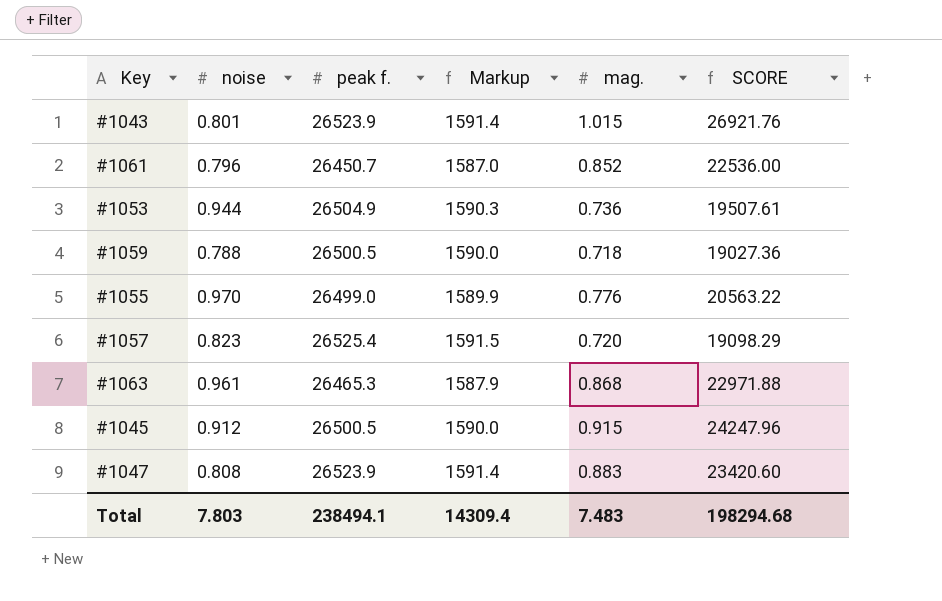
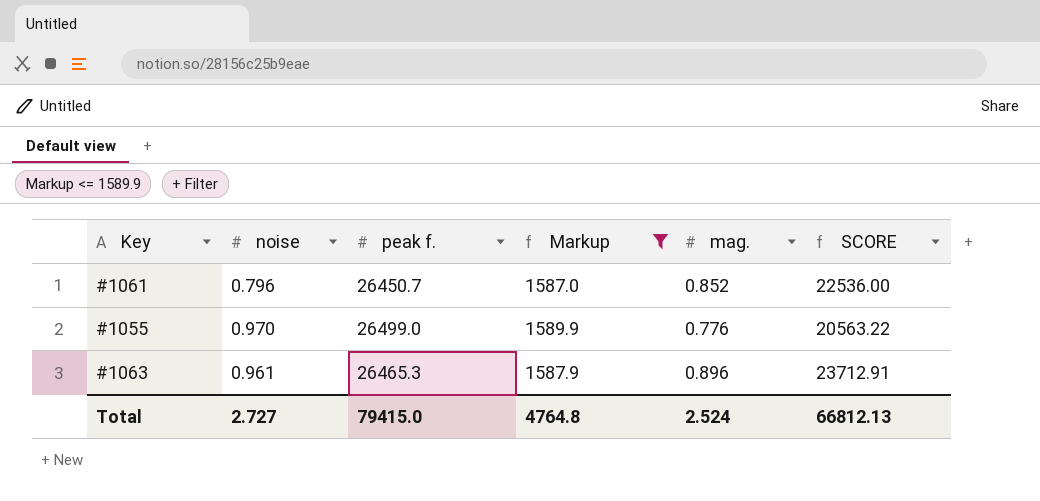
filter: none -> Markup <= 1589.9
#1063 | mag.: 0.868 -> 0.896
#1063 | SCORE: 22971.88 -> 23712.91
Total | noise: 7.803 -> 2.727
Total | peak f.: 238494.1 -> 79415.0
Total | Markup: 14309.4 -> 4764.8
Total | mag.: 7.483 -> 2.524
Total | SCORE: 198294.68 -> 66812.13

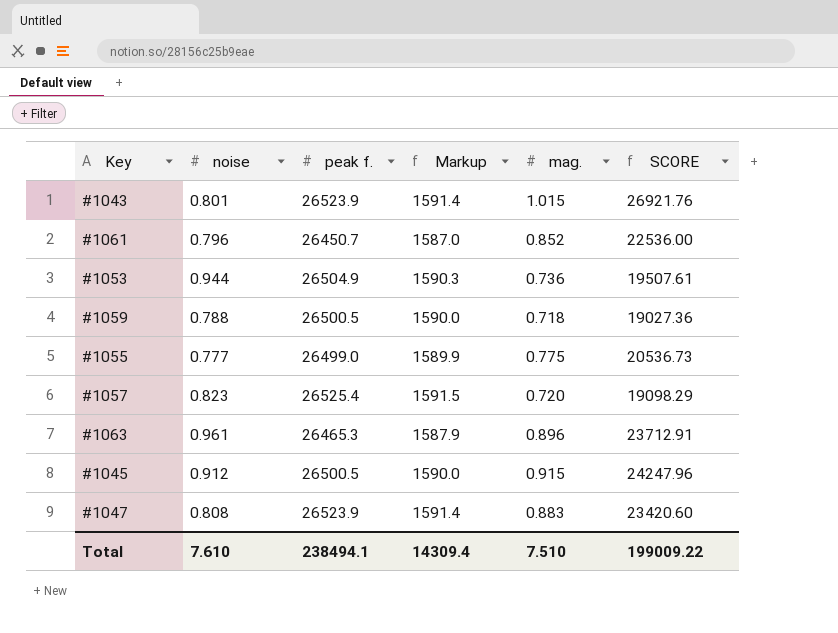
filter: Markup <= 1589.9 -> none
#1055 | noise: 0.970 -> 0.777
#1055 | mag.: 0.776 -> 0.775
#1055 | SCORE: 20563.22 -> 20536.73
Total | noise: 2.727 -> 7.610
Total | peak f.: 79415.0 -> 238494.1
Total | Markup: 4764.8 -> 14309.4
Total | mag.: 2.524 -> 7.510
Total | SCORE: 66812.13 -> 199009.22

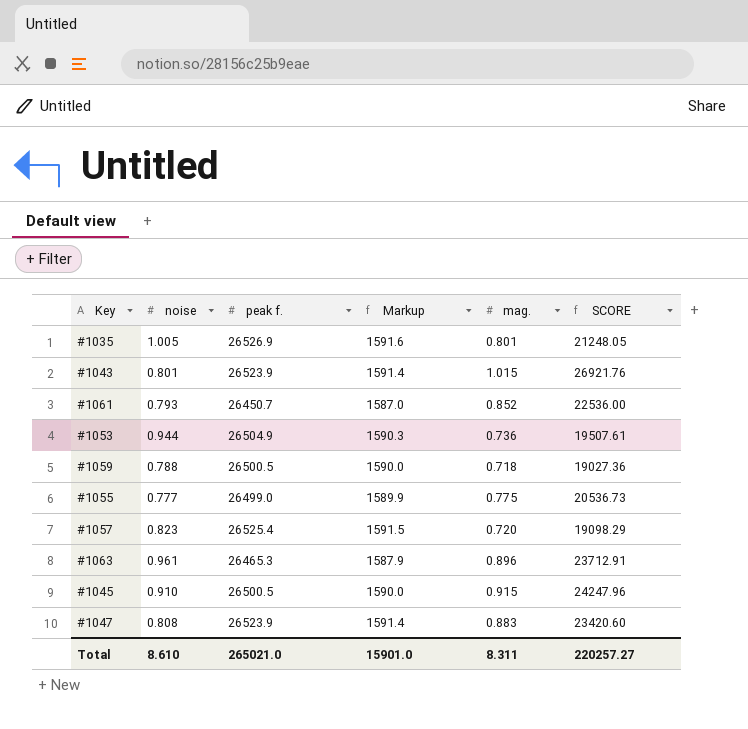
row #1035: none -> 1.005 | 26526.9 | 1591.6 | 0.801 | 21248.05
#1061 | noise: 0.796 -> 0.793
#1045 | noise: 0.912 -> 0.910
Total | noise: 7.610 -> 8.610
Total | peak f.: 238494.1 -> 265021.0
Total | Markup: 14309.4 -> 15901.0
Total | mag.: 7.510 -> 8.311
Total | SCORE: 199009.22 -> 220257.27

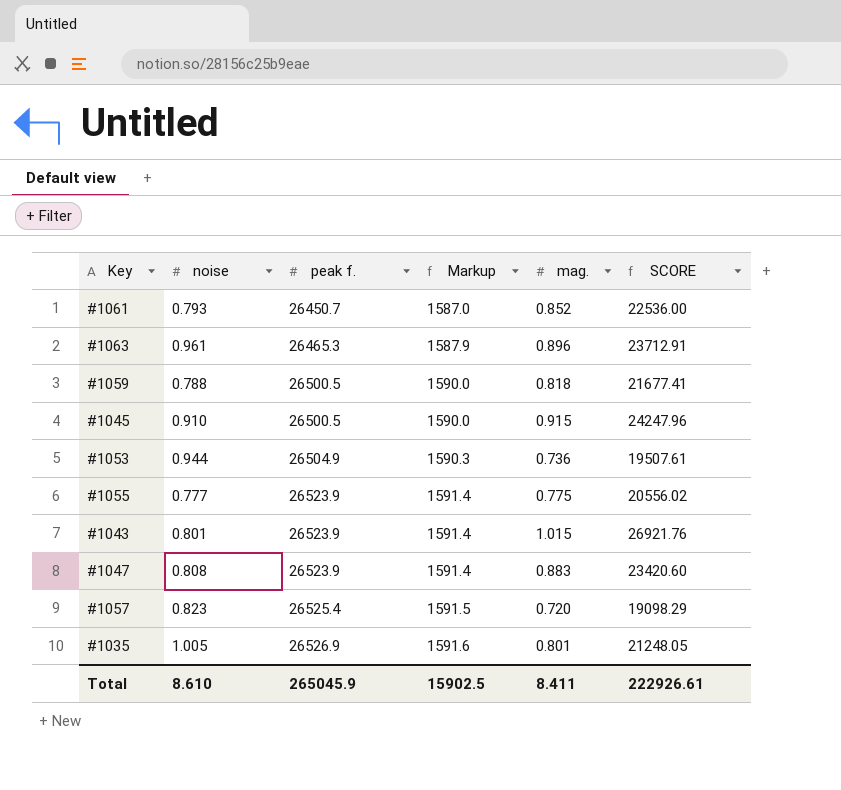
row order: none -> peak f. ascending
#1059 | mag.: 0.718 -> 0.818
#1059 | SCORE: 19027.36 -> 21677.41
#1055 | peak f.: 26499.0 -> 26523.9
#1055 | Markup: 1589.9 -> 1591.4
#1055 | SCORE: 20536.73 -> 20556.02
Total | peak f.: 265021.0 -> 265045.9
Total | Markup: 15901.0 -> 15902.5
Total | mag.: 8.311 -> 8.411
Total | SCORE: 220257.27 -> 222926.61

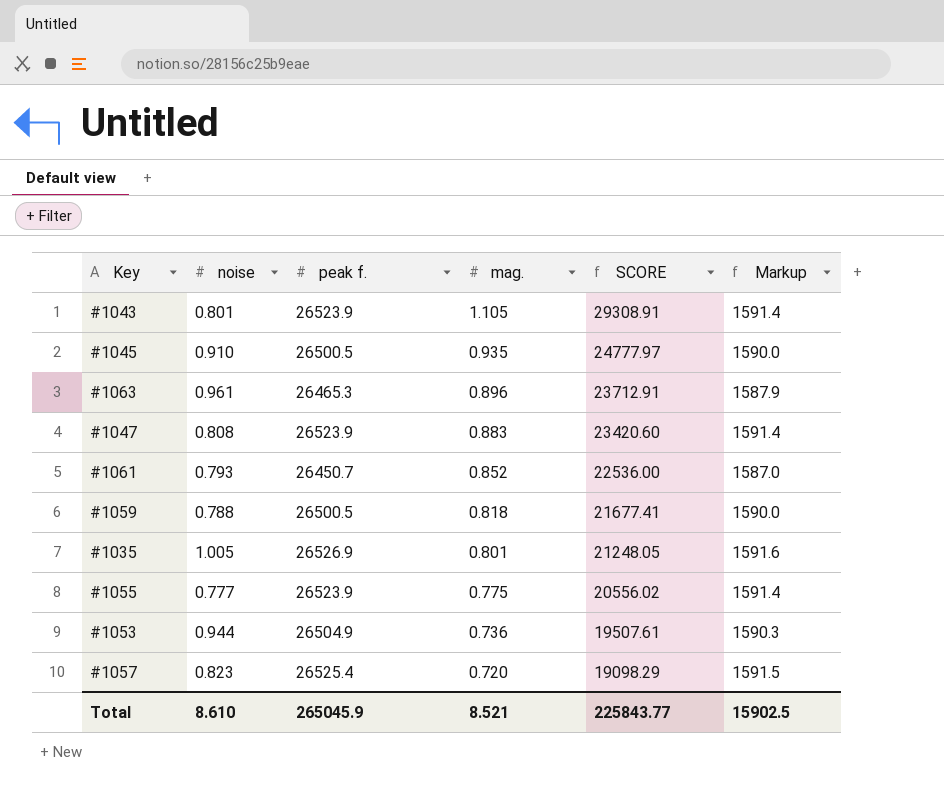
row order: peak f. ascending -> mag. descending
column Markup | position: 4 -> 6
#1043 | mag.: 1.015 -> 1.105
#1043 | SCORE: 26921.76 -> 29308.91
#1045 | mag.: 0.915 -> 0.935
#1045 | SCORE: 24247.96 -> 24777.97
Total | mag.: 8.411 -> 8.521
Total | SCORE: 222926.61 -> 225843.77

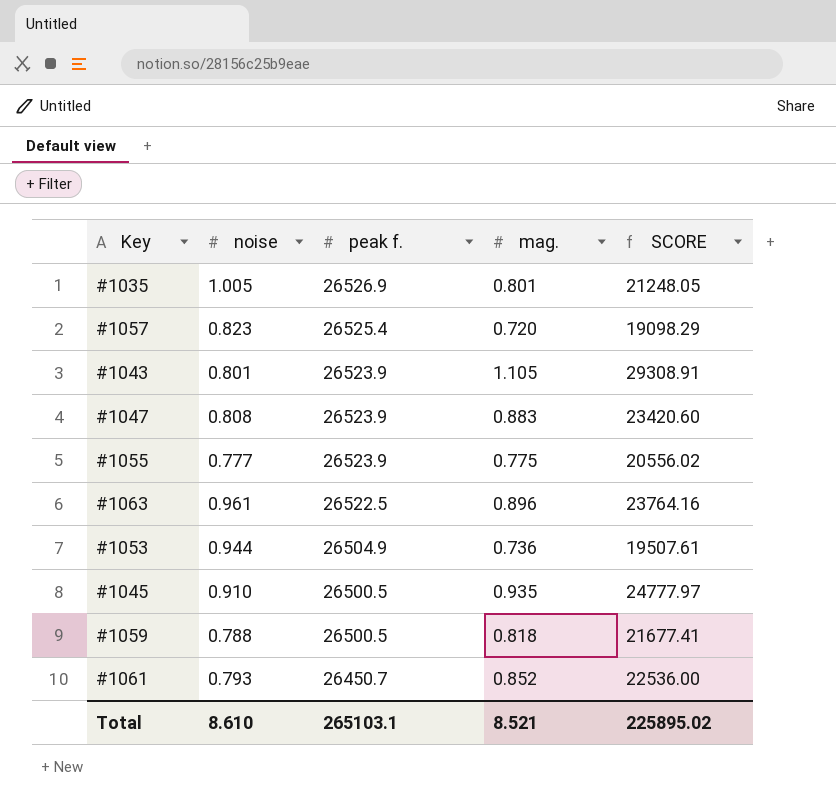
row order: mag. descending -> peak f. descending
column Markup | formula: [peak f.] * 0.06 -> none
#1063 | peak f.: 26465.3 -> 26522.5
#1063 | SCORE: 23712.91 -> 23764.16
Total | peak f.: 265045.9 -> 265103.1
Total | SCORE: 225843.77 -> 225895.02

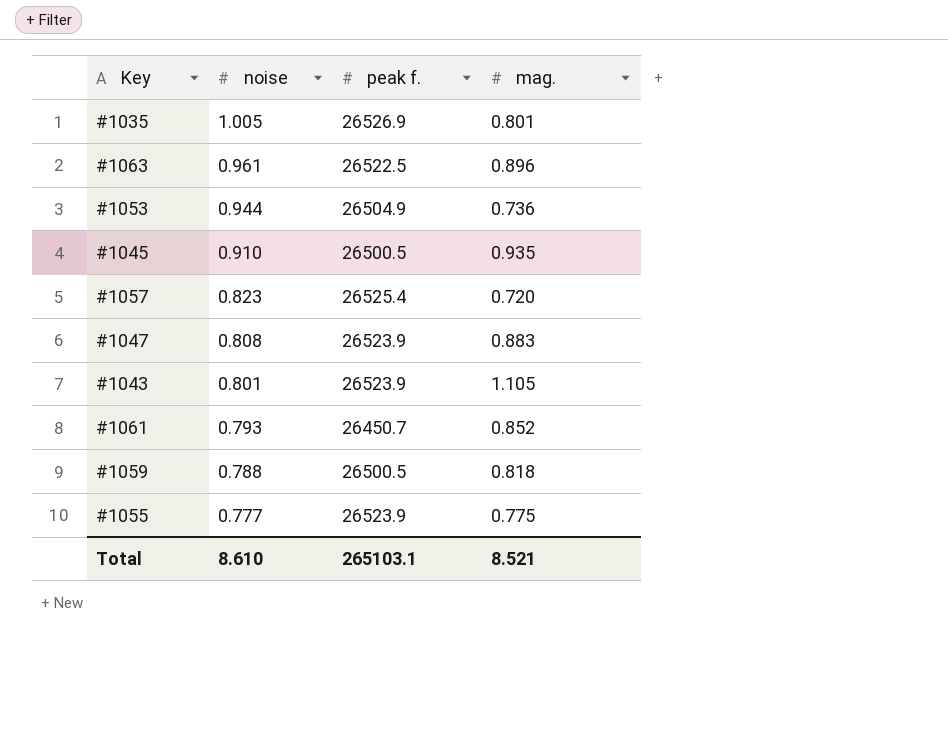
row order: peak f. descending -> noise descending
column SCORE | formula: [peak f.] * [mag.] -> none

